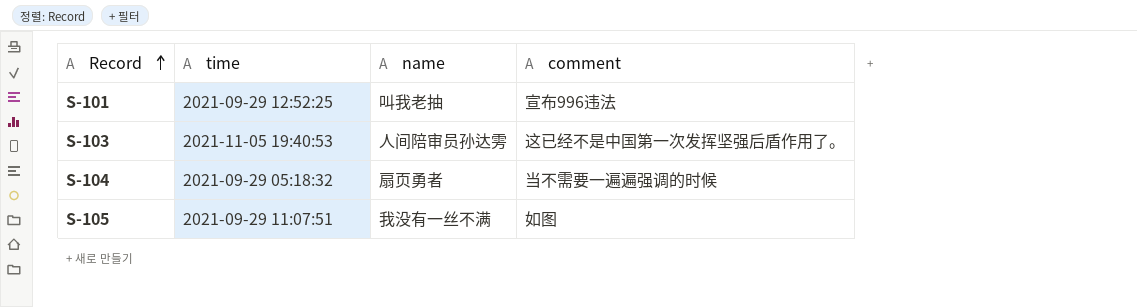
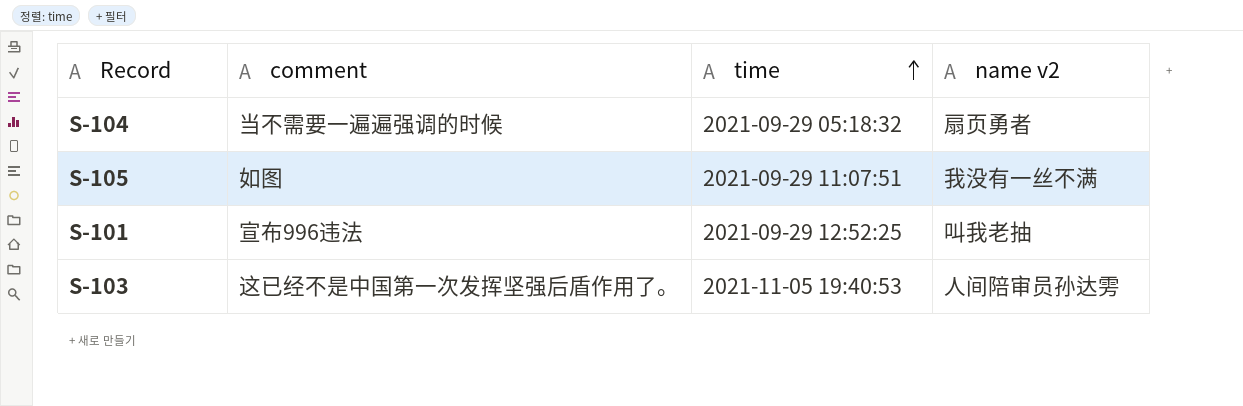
row order: Record ascending -> time ascending
column comment | position: 4 -> 2
column name: name -> name v2

